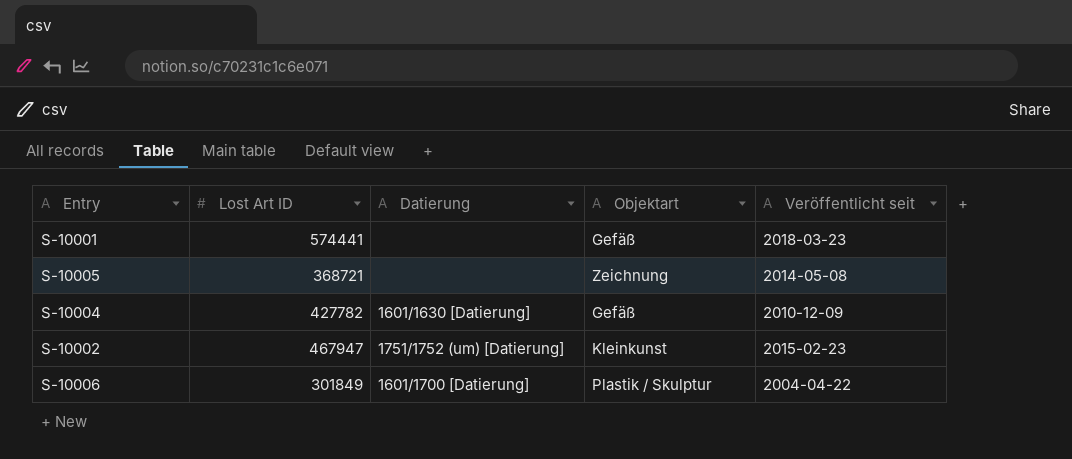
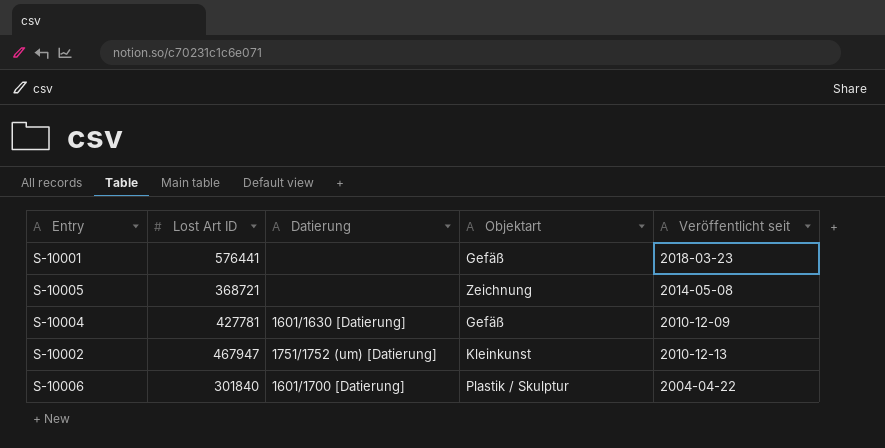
S-10001 | Lost Art ID: 574441 -> 576441
S-10004 | Lost Art ID: 427782 -> 427781
S-10002 | Veröffentlicht seit: 2015-02-23 -> 2010-12-13
S-10006 | Lost Art ID: 301849 -> 301840

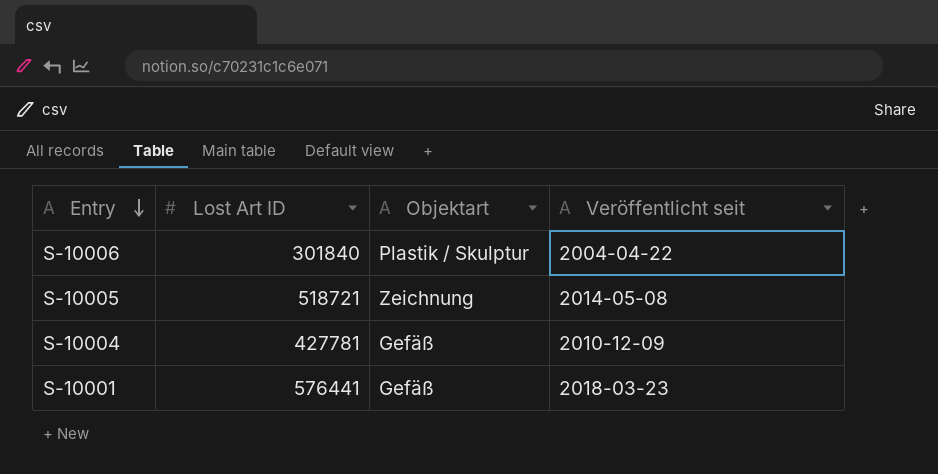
row order: none -> Entry descending
column Datierung | position: 3 -> none
row S-10002: 467947 | 1751/1752 (um) [Datierung] | Kleinkunst | 2010-12-13 -> none
S-10005 | Lost Art ID: 368721 -> 518721

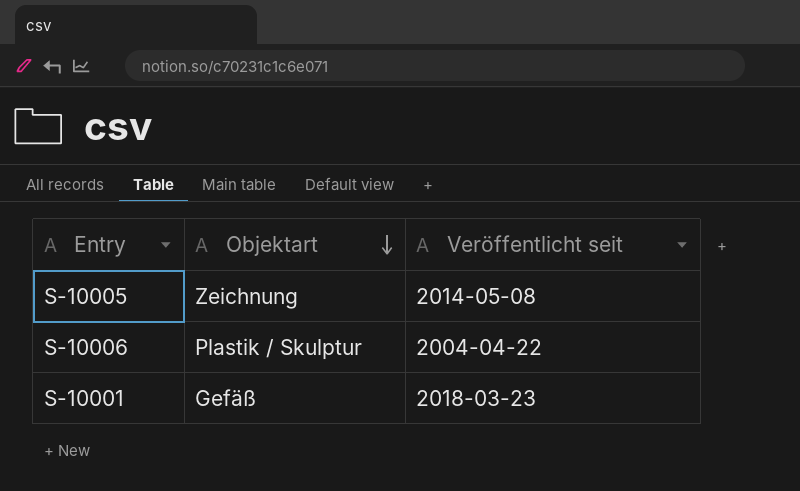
row order: Entry descending -> Objektart descending
column Lost Art ID | position: 2 -> none
row S-10004: 427781 | Gefäß | 2010-12-09 -> none

